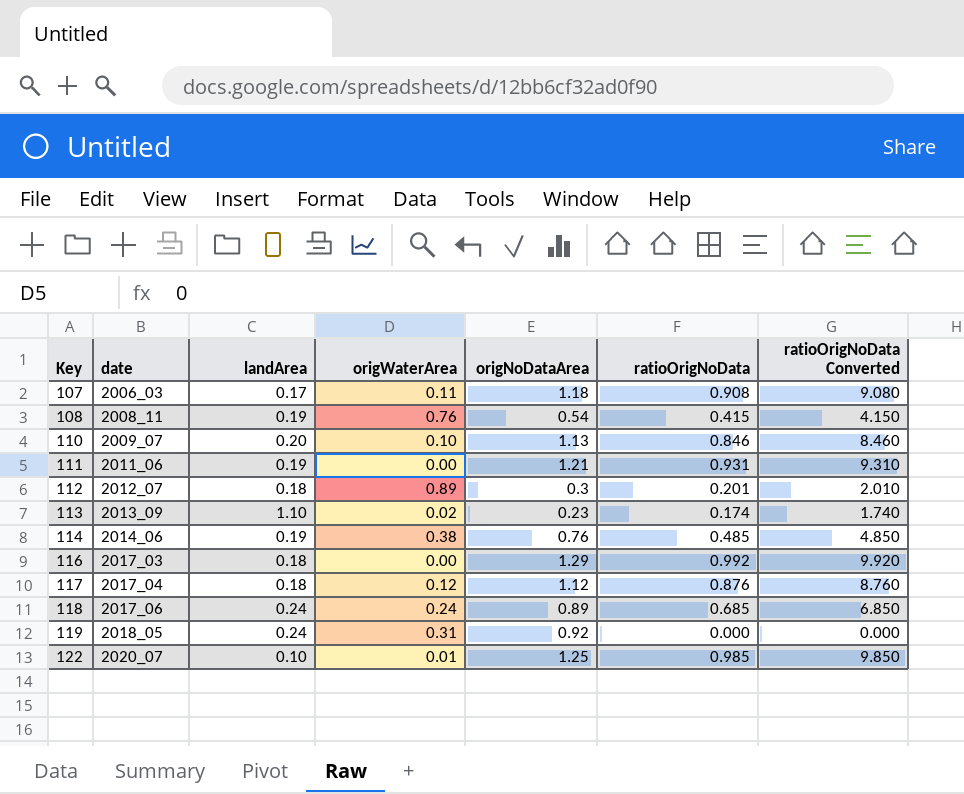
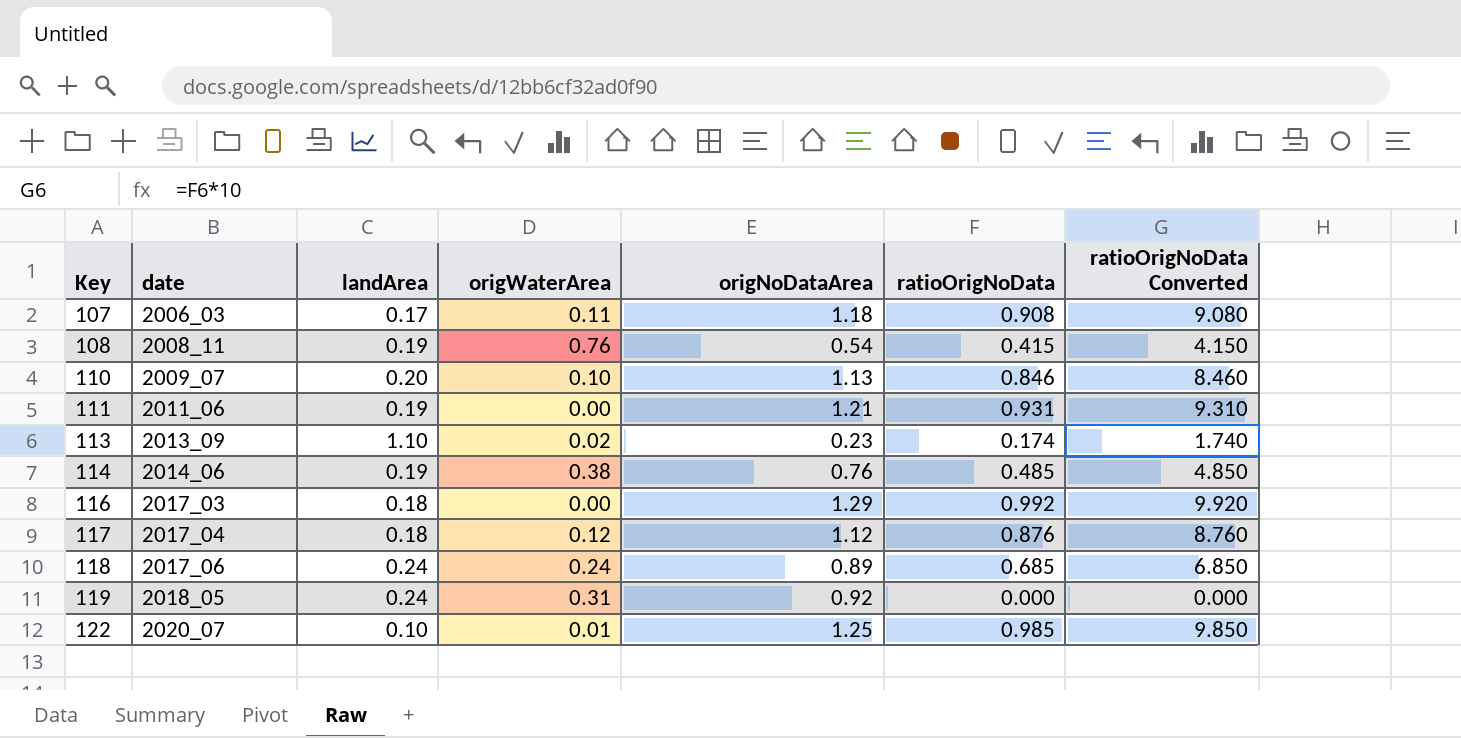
row 112: 2012_07 | 0.18 | 0.89 | 0.3 | 0.201 | 2.010 -> none

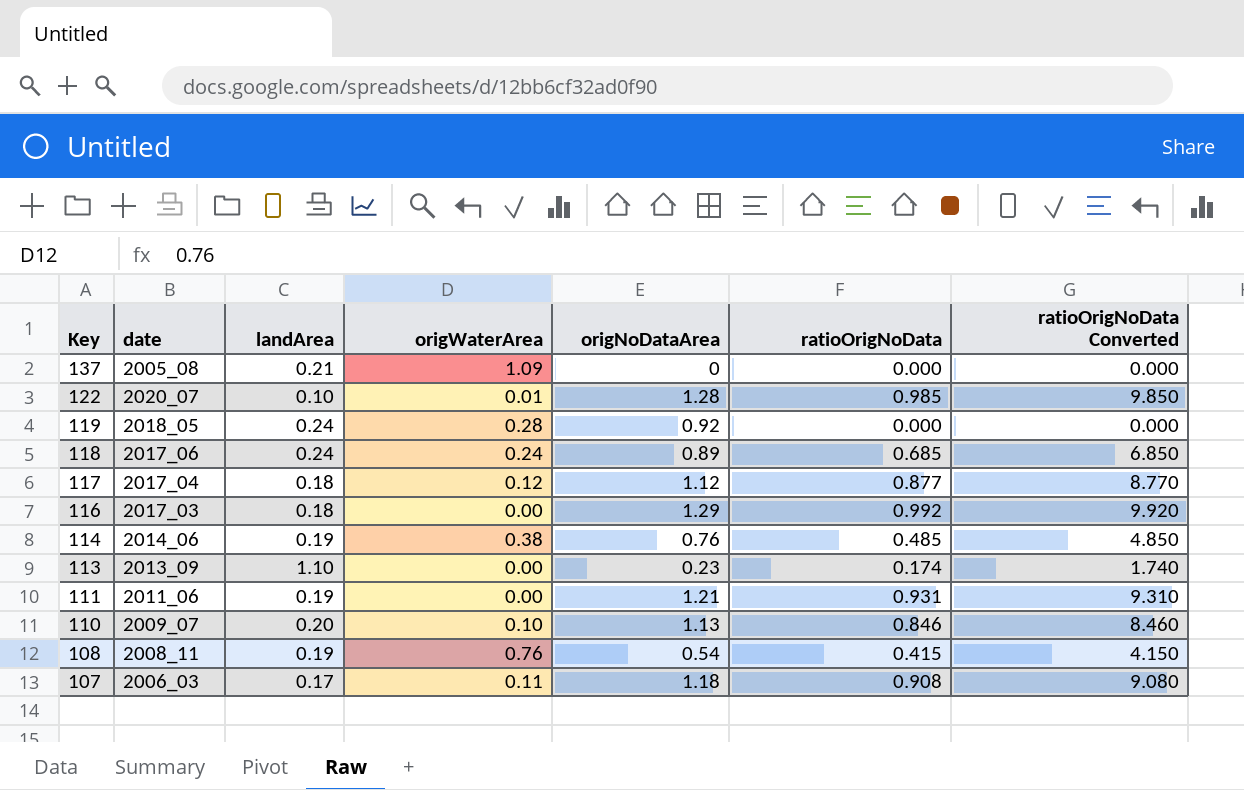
row order: Key ascending -> Key descending
row 137: none -> 2005_08 | 0.21 | 1.09 | 0 | 0.000 | 0.000
122 | origNoDataArea: 1.25 -> 1.28
119 | origWaterArea: 0.31 -> 0.28
117 | ratioOrigNoData: 0.876 -> 0.877
117 | ratioOrigNoData Converted: 8.760 -> 8.770
113 | origWaterArea: 0.02 -> 0.00

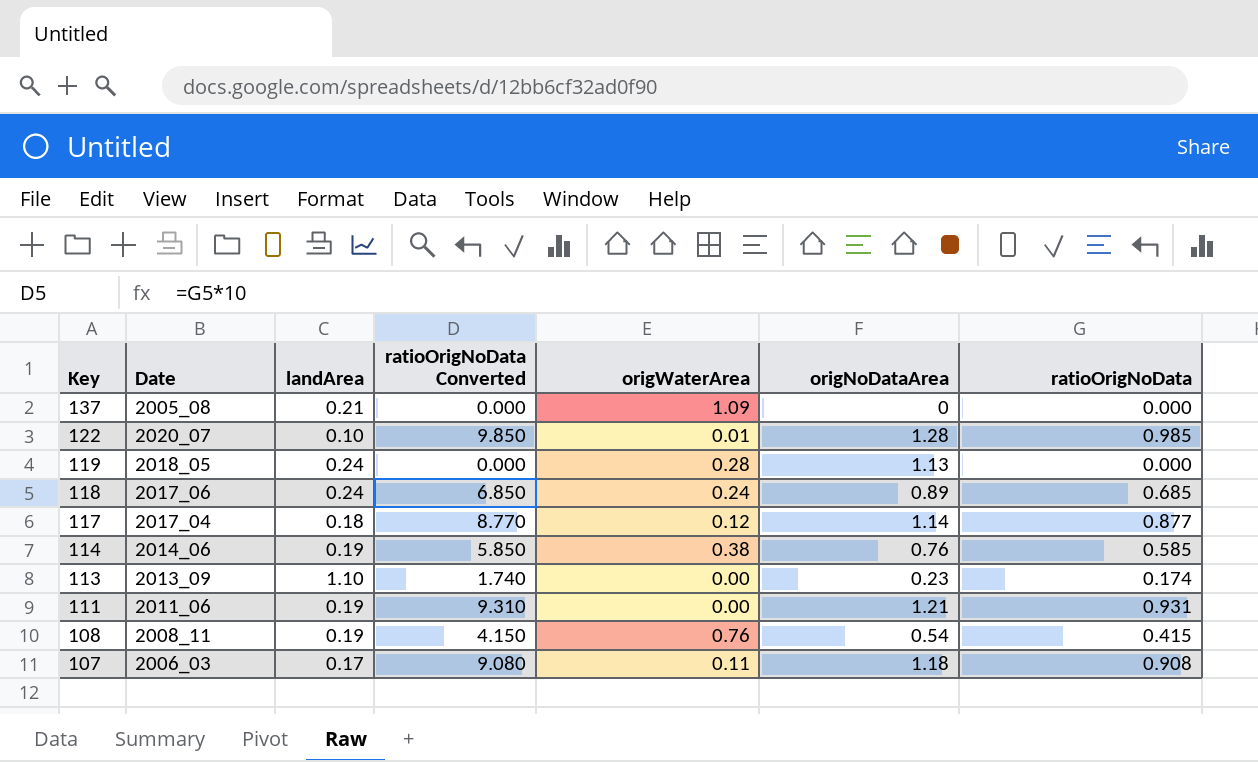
column name: date -> Date
column ratioOrigNoData Converted | position: 7 -> 4
row 116: 2017_03 | 0.18 | 0.00 | 1.29 | 0.992 | 9.920 -> none
row 110: 2009_07 | 0.20 | 0.10 | 1.13 | 0.846 | 8.460 -> none
119 | origNoDataArea: 0.92 -> 1.13
117 | origNoDataArea: 1.12 -> 1.14
114 | ratioOrigNoData Converted: 4.850 -> 5.850
114 | ratioOrigNoData: 0.485 -> 0.585

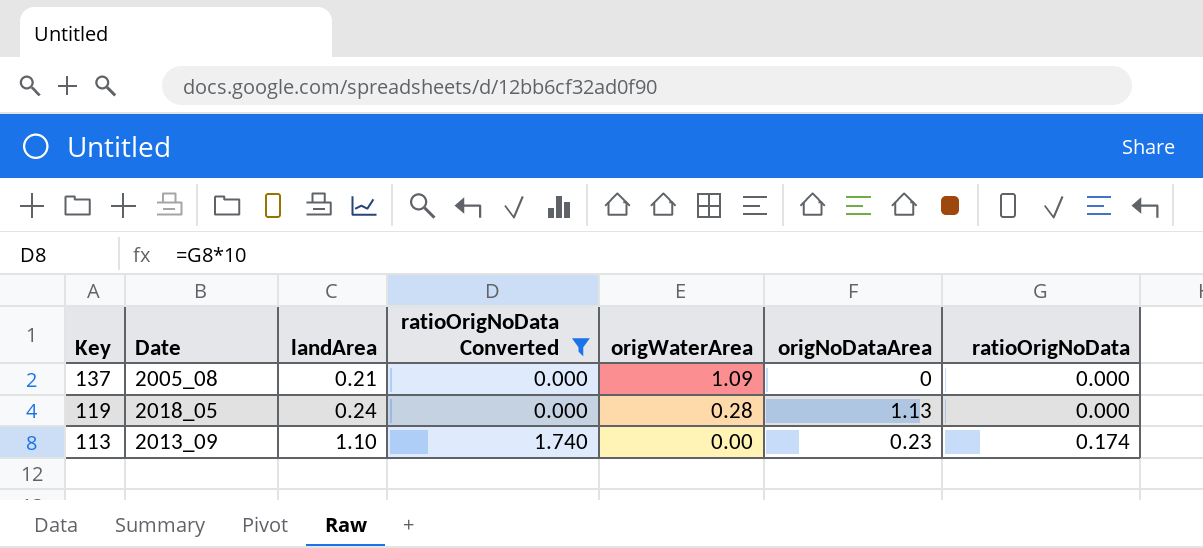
filter: none -> ratioOrigNoData Converted <= 1.740

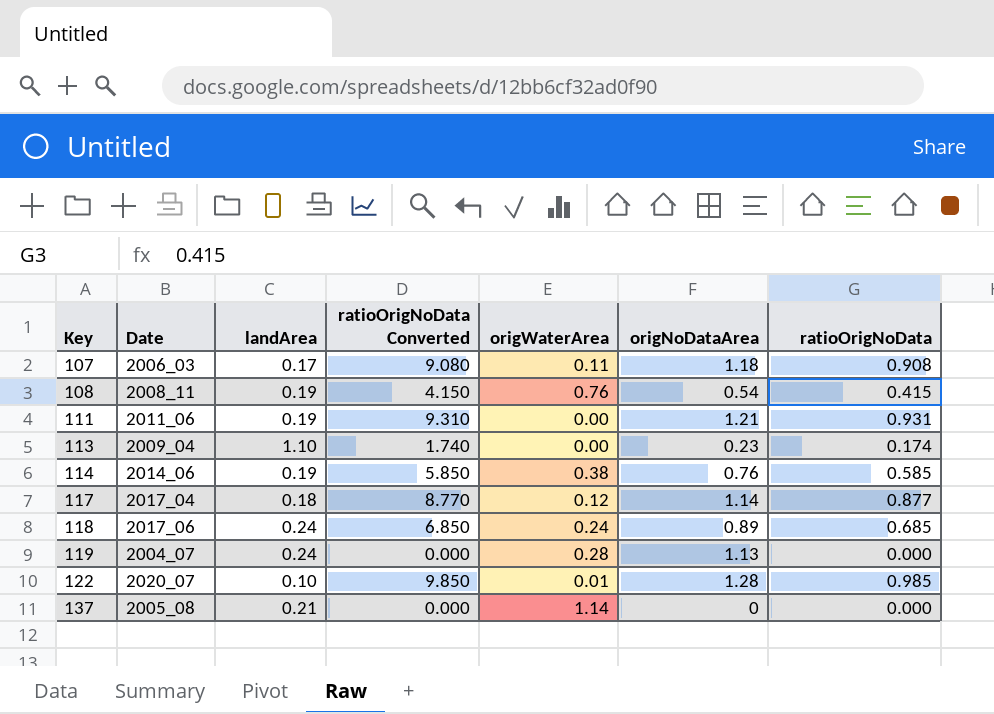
filter: ratioOrigNoData Converted <= 1.740 -> none
row order: Key descending -> Key ascending
113 | Date: 2013_09 -> 2009_04
119 | Date: 2018_05 -> 2004_07
137 | origWaterArea: 1.09 -> 1.14

